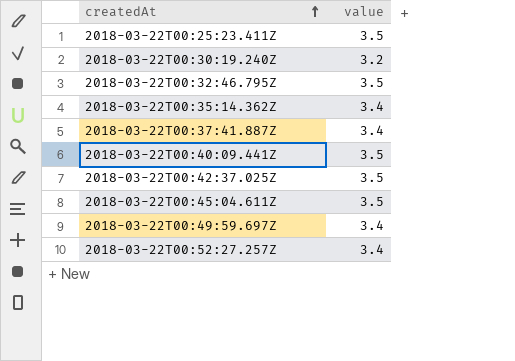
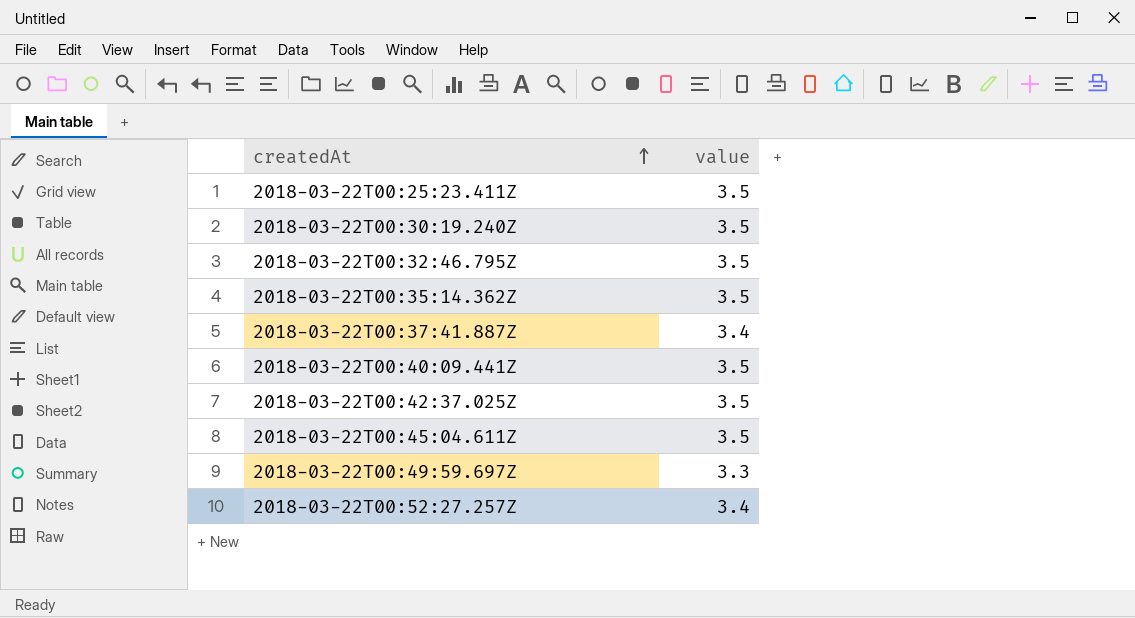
2018-03-22T00:30:19.240Z | value: 3.2 -> 3.5
2018-03-22T00:35:14.362Z | value: 3.4 -> 3.5
2018-03-22T00:49:59.697Z | value: 3.4 -> 3.3

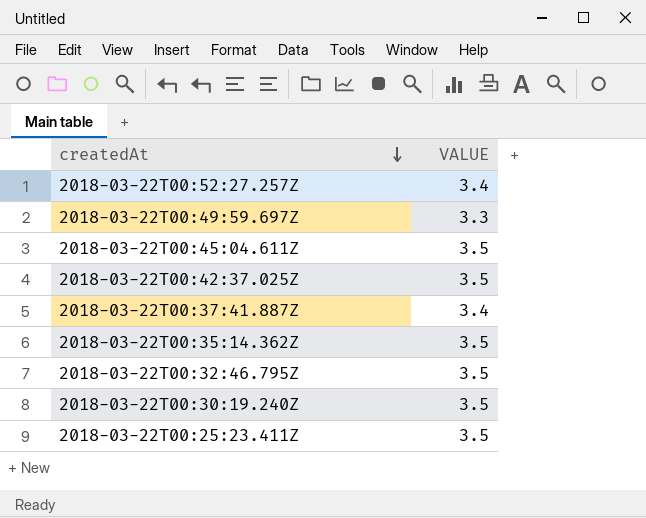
row order: createdAt ascending -> createdAt descending
column name: value -> VALUE
row 2018-03-22T00:40:09.441Z: 3.5 -> none

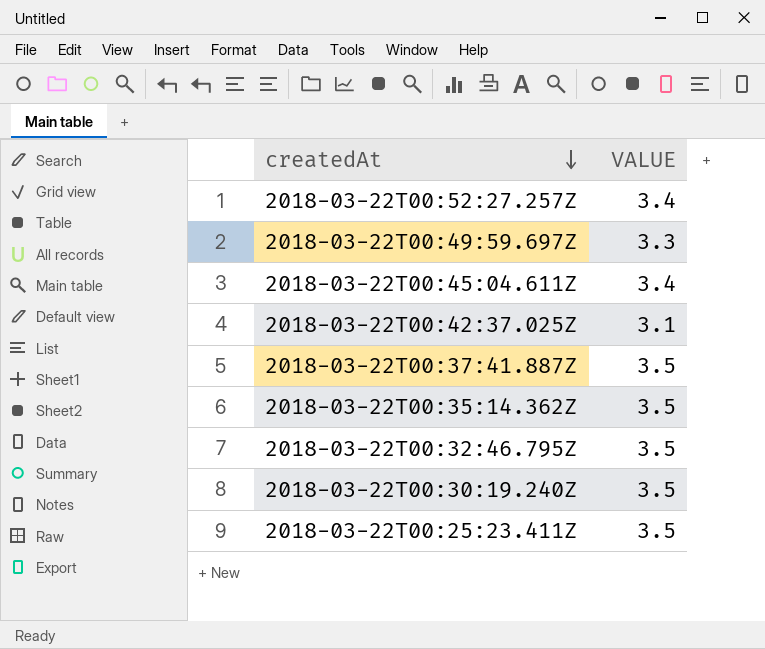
2018-03-22T00:45:04.611Z | VALUE: 3.5 -> 3.4
2018-03-22T00:42:37.025Z | VALUE: 3.5 -> 3.1
2018-03-22T00:37:41.887Z | VALUE: 3.4 -> 3.5

